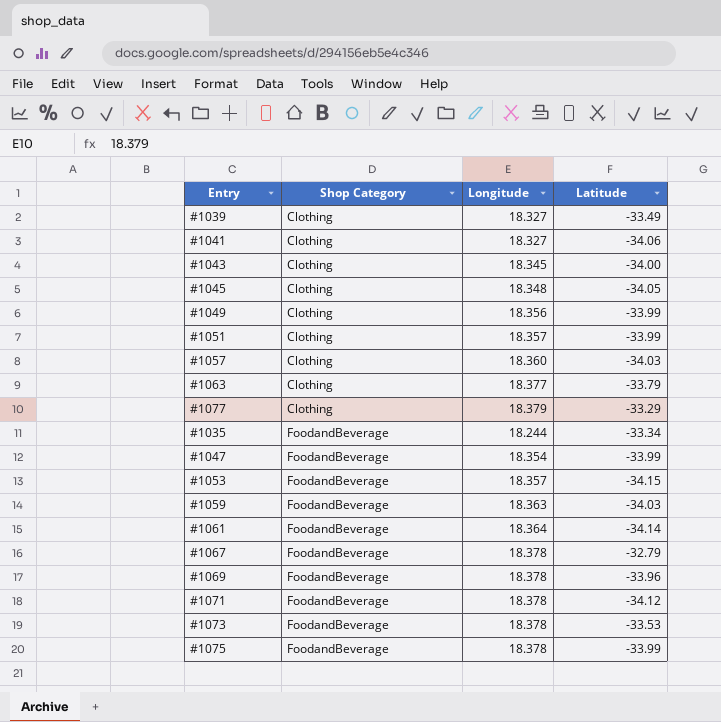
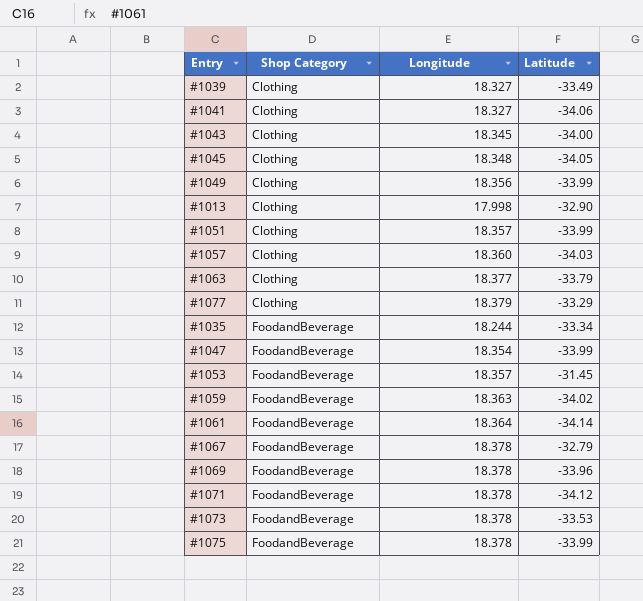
row #1013: none -> Clothing | 17.998 | -32.90
#1053 | Latitude: -34.15 -> -31.45
#1059 | Latitude: -34.03 -> -34.02

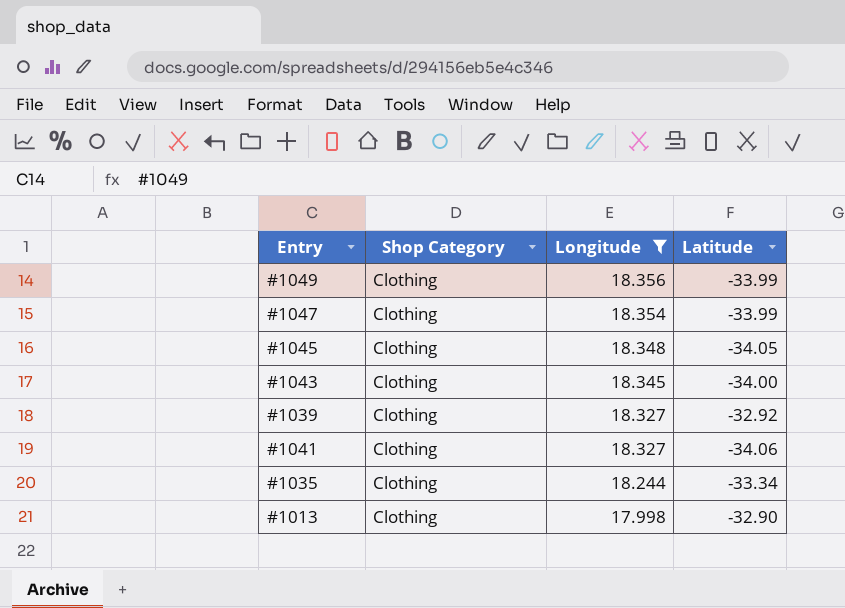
filter: none -> Longitude <= 18.356
row order: Shop Category ascending -> Longitude descending
#1047 | Shop Category: FoodandBeverage -> Clothing
#1039 | Latitude: -33.49 -> -32.92
#1035 | Shop Category: FoodandBeverage -> Clothing

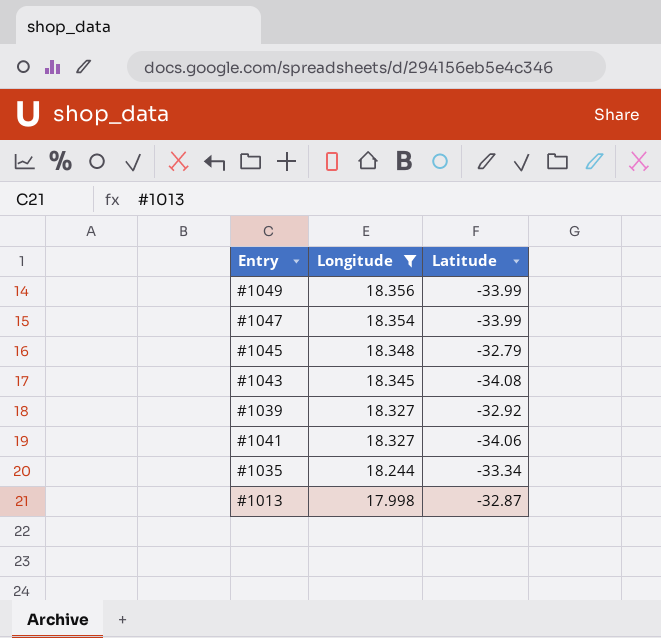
column Shop Category | position: 2 -> none
#1045 | Latitude: -34.05 -> -32.79
#1043 | Latitude: -34.00 -> -34.08
#1013 | Latitude: -32.90 -> -32.87

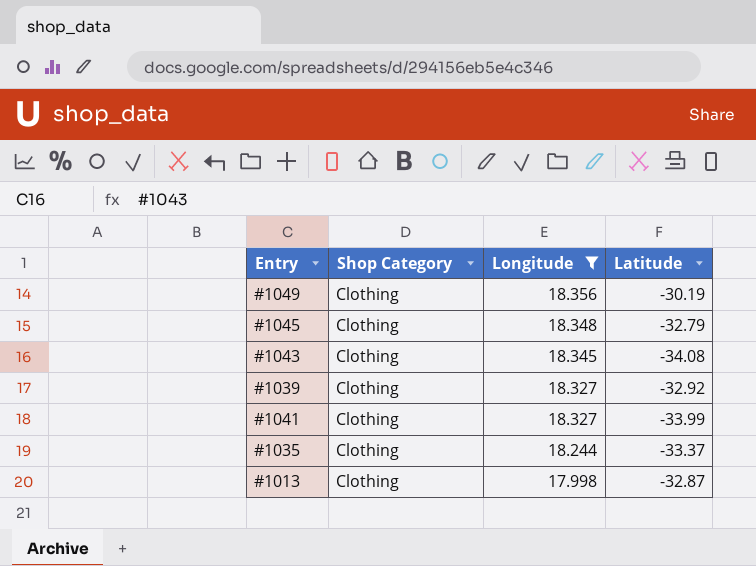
column Shop Category | position: none -> 2
row #1047: 18.354 | -33.99 -> none
#1049 | Latitude: -33.99 -> -30.19
#1041 | Latitude: -34.06 -> -33.99
#1035 | Latitude: -33.34 -> -33.37

